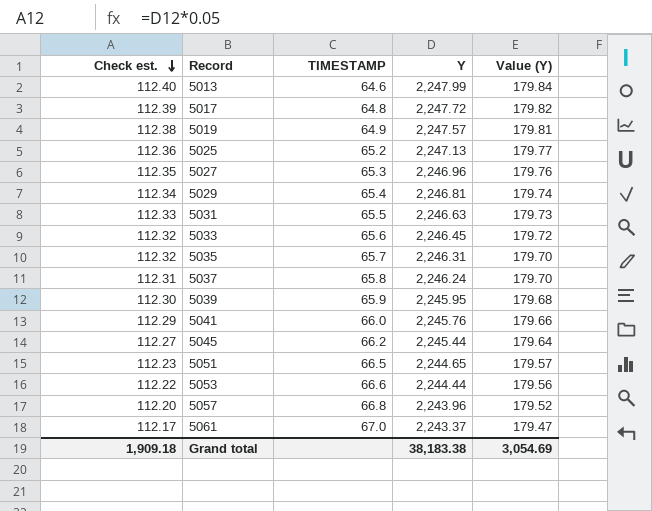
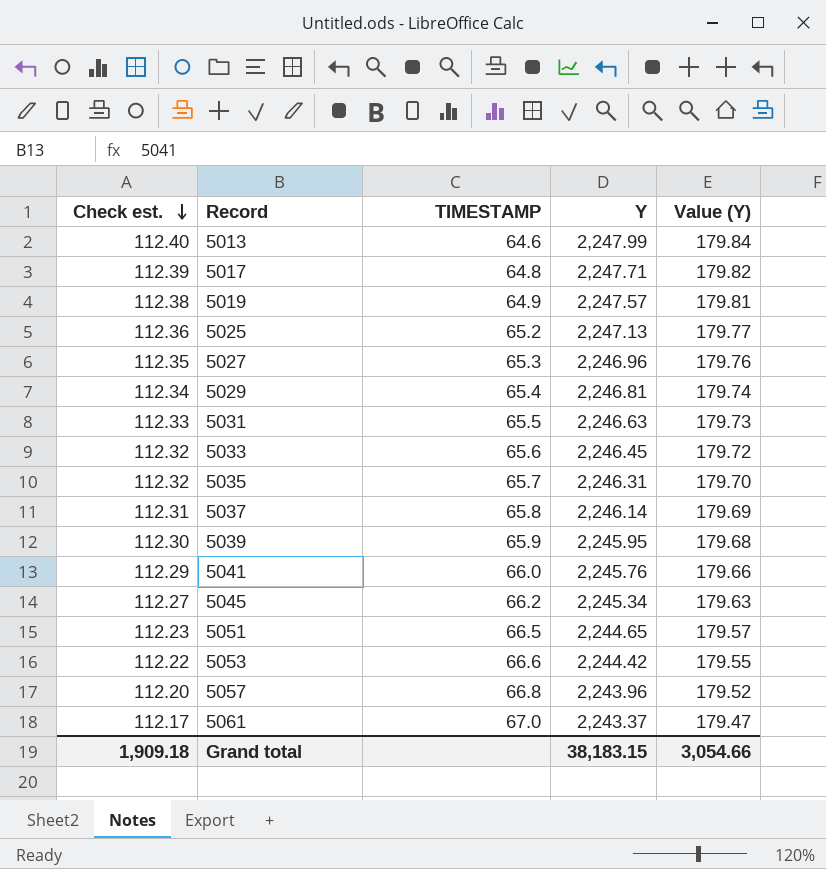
5017 | Y: 2,247.72 -> 2,247.71
5037 | Y: 2,246.24 -> 2,246.14
5037 | Value (Y): 179.70 -> 179.69
5045 | Y: 2,245.44 -> 2,245.34
5045 | Value (Y): 179.64 -> 179.63
5053 | Y: 2,244.44 -> 2,244.42
5053 | Value (Y): 179.56 -> 179.55
Grand total | Y: 38,183.38 -> 38,183.15
Grand total | Value (Y): 3,054.69 -> 3,054.66

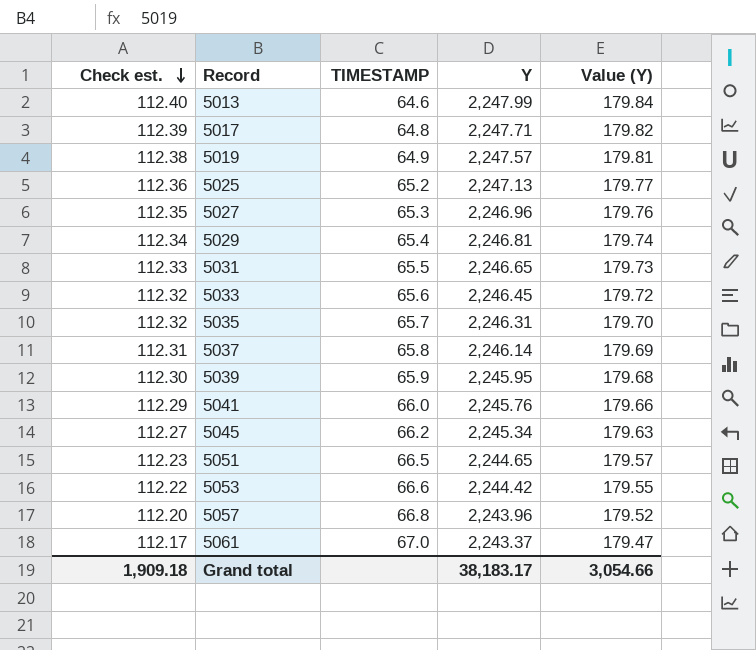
5031 | Y: 2,246.63 -> 2,246.65
Grand total | Y: 38,183.15 -> 38,183.17

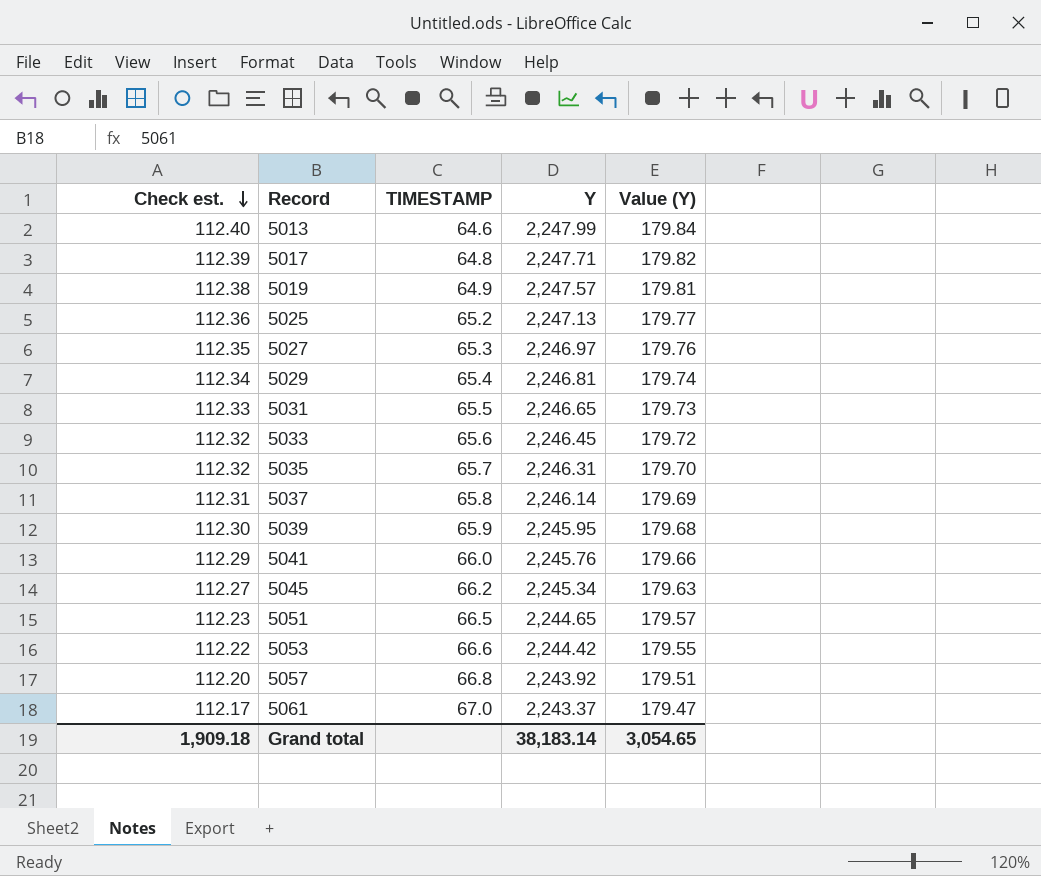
5027 | Y: 2,246.96 -> 2,246.97
5057 | Y: 2,243.96 -> 2,243.92
5057 | Value (Y): 179.52 -> 179.51
Grand total | Y: 38,183.17 -> 38,183.14
Grand total | Value (Y): 3,054.66 -> 3,054.65

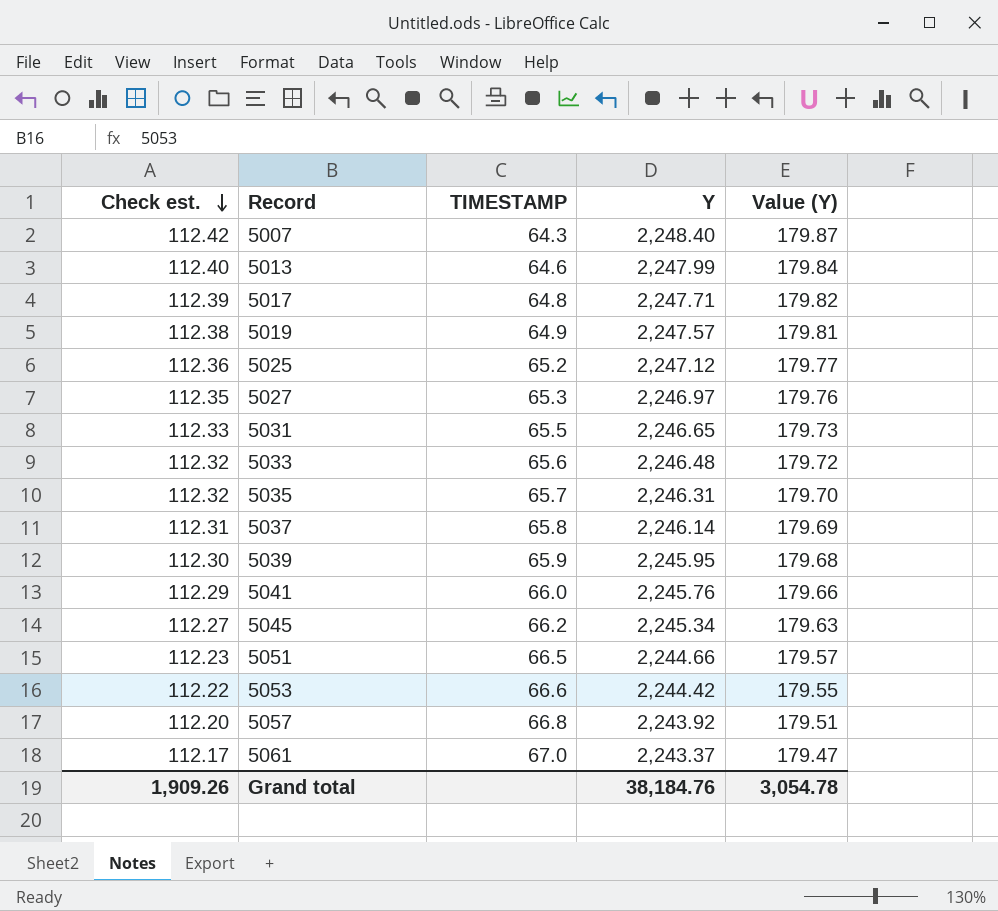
row 5029: 112.34 | 65.4 | 2,246.81 | 179.74 -> none
row 5007: none -> 112.42 | 64.3 | 2,248.40 | 179.87
5025 | Y: 2,247.13 -> 2,247.12
5033 | Y: 2,246.45 -> 2,246.48
5051 | Y: 2,244.65 -> 2,244.66
Grand total | Check est.: 1,909.18 -> 1,909.26
Grand total | Y: 38,183.14 -> 38,184.76
Grand total | Value (Y): 3,054.65 -> 3,054.78

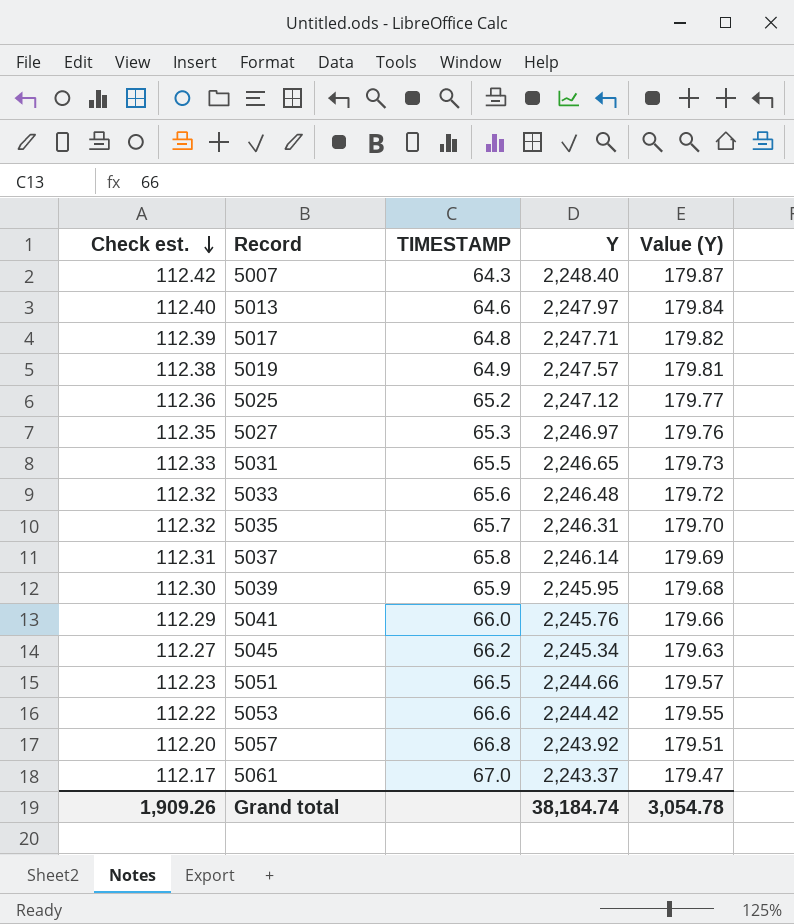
5013 | Y: 2,247.99 -> 2,247.97
Grand total | Y: 38,184.76 -> 38,184.74

